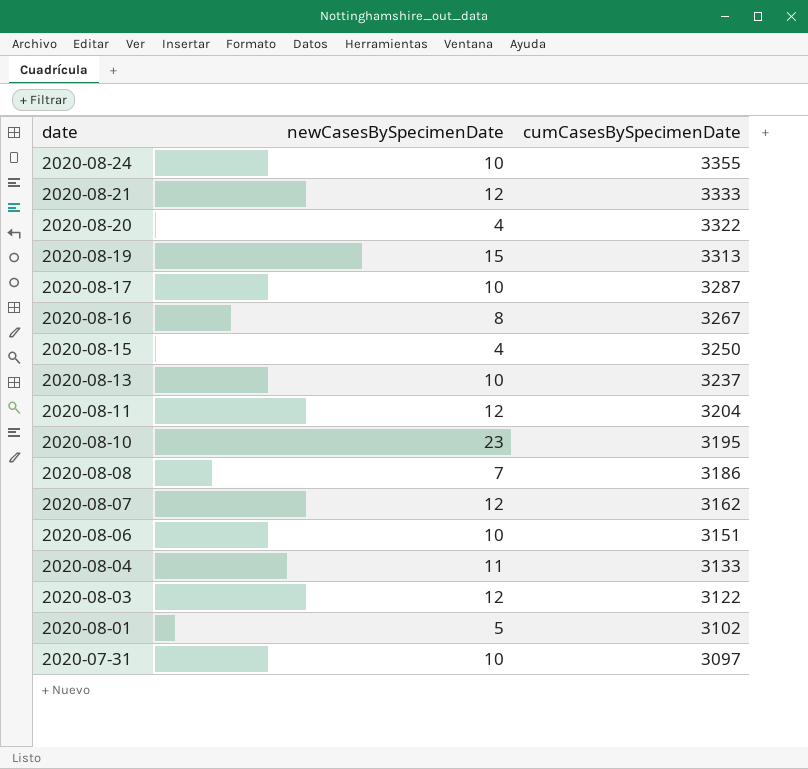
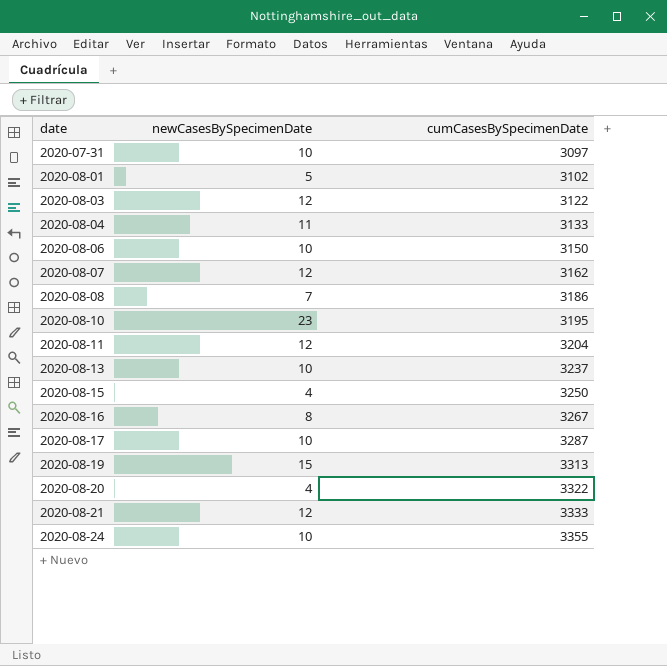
row order: date descending -> date ascending
2020-08-06 | cumCasesBySpecimenDate: 3151 -> 3150

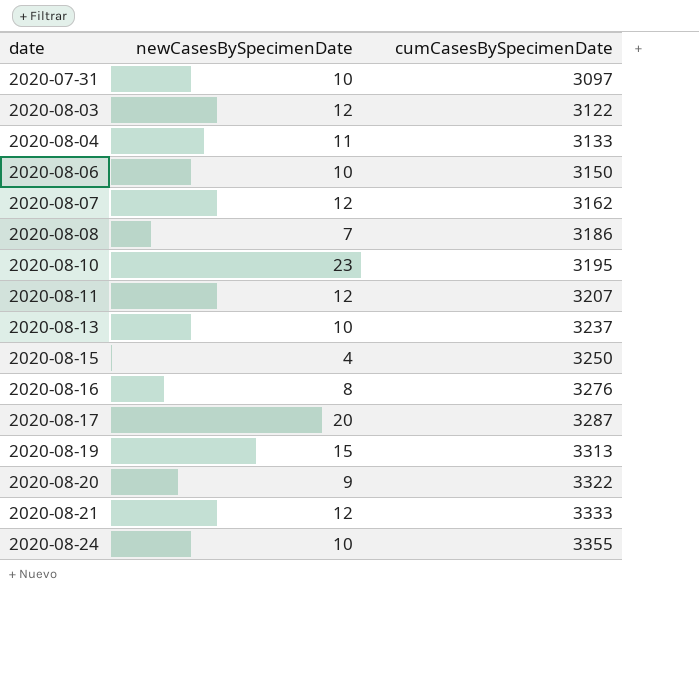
row 2020-08-01: 5 | 3102 -> none
2020-08-11 | cumCasesBySpecimenDate: 3204 -> 3207
2020-08-16 | cumCasesBySpecimenDate: 3267 -> 3276
2020-08-17 | newCasesBySpecimenDate: 10 -> 20
2020-08-20 | newCasesBySpecimenDate: 4 -> 9

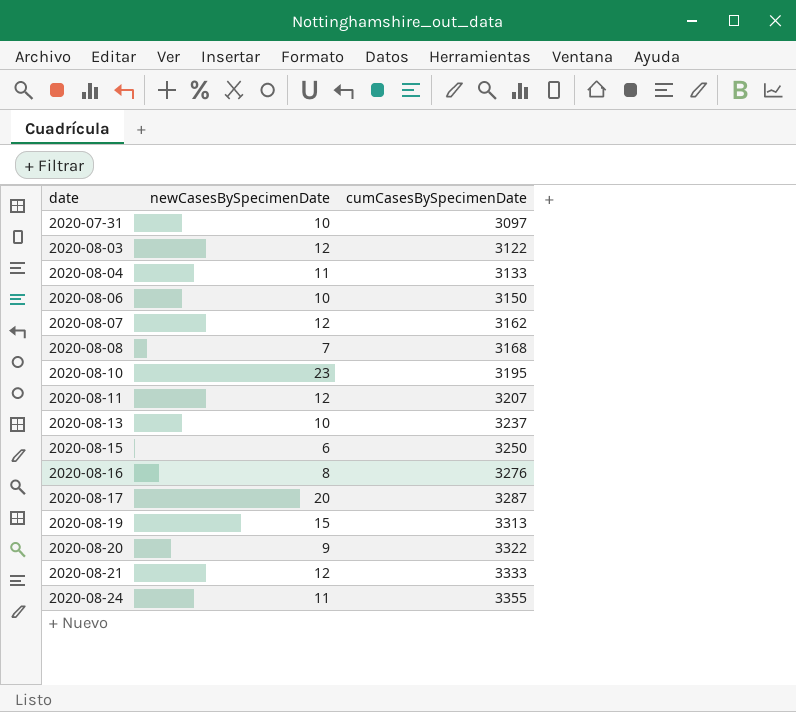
2020-08-08 | cumCasesBySpecimenDate: 3186 -> 3168
2020-08-15 | newCasesBySpecimenDate: 4 -> 6
2020-08-24 | newCasesBySpecimenDate: 10 -> 11

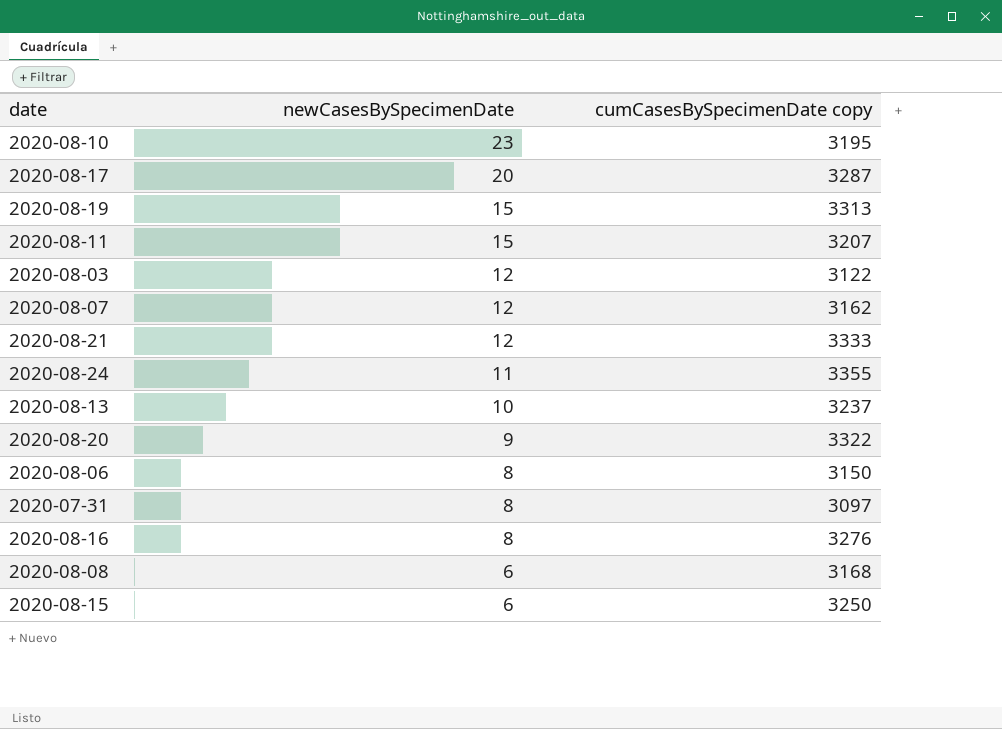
row order: date ascending -> newCasesBySpecimenDate descending
column name: cumCasesBySpecimenDate -> cumCasesBySpecimenDate copy
row 2020-08-04: 11 | 3133 -> none
2020-08-11 | newCasesBySpecimenDate: 12 -> 15
2020-08-06 | newCasesBySpecimenDate: 10 -> 8
2020-07-31 | newCasesBySpecimenDate: 10 -> 8
2020-08-08 | newCasesBySpecimenDate: 7 -> 6

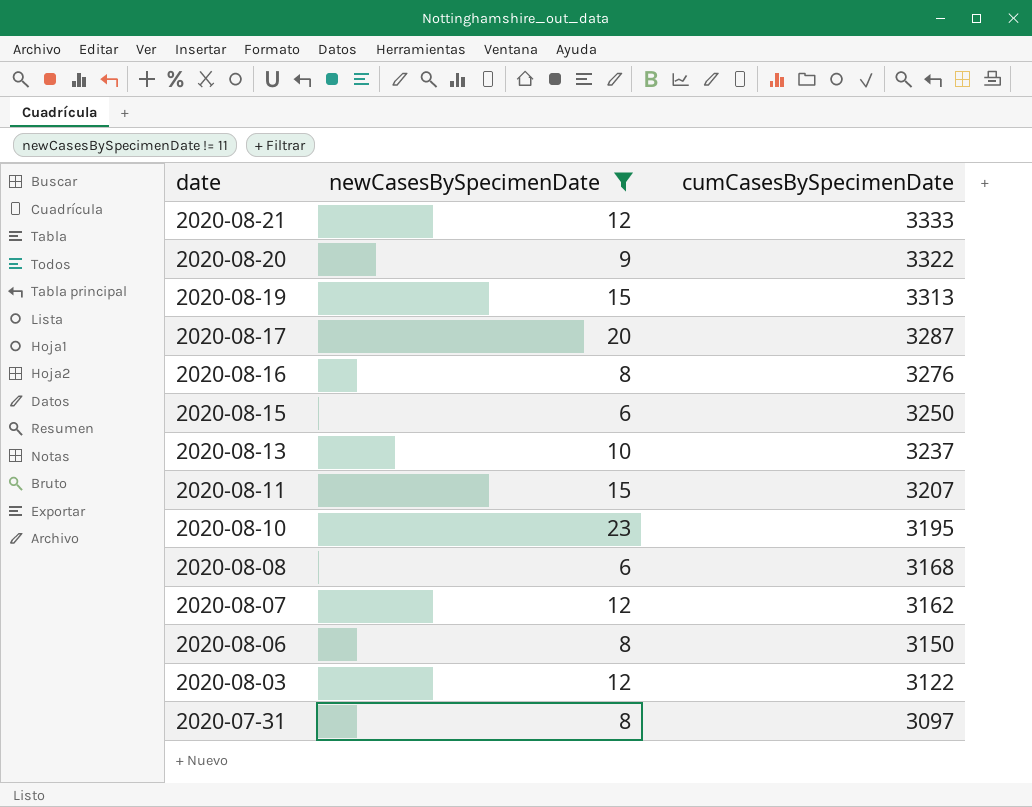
filter: none -> newCasesBySpecimenDate != 11
row order: newCasesBySpecimenDate descending -> date descending
column name: cumCasesBySpecimenDate copy -> cumCasesBySpecimenDate

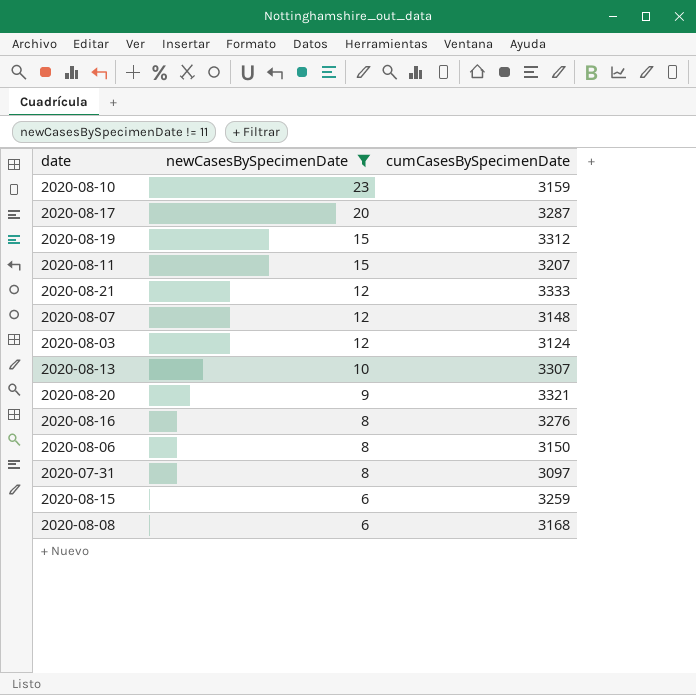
row order: date descending -> newCasesBySpecimenDate descending
2020-08-10 | cumCasesBySpecimenDate: 3195 -> 3159
2020-08-19 | cumCasesBySpecimenDate: 3313 -> 3312
2020-08-07 | cumCasesBySpecimenDate: 3162 -> 3148
2020-08-03 | cumCasesBySpecimenDate: 3122 -> 3124
2020-08-13 | cumCasesBySpecimenDate: 3237 -> 3307
2020-08-20 | cumCasesBySpecimenDate: 3322 -> 3321
2020-08-15 | cumCasesBySpecimenDate: 3250 -> 3259

